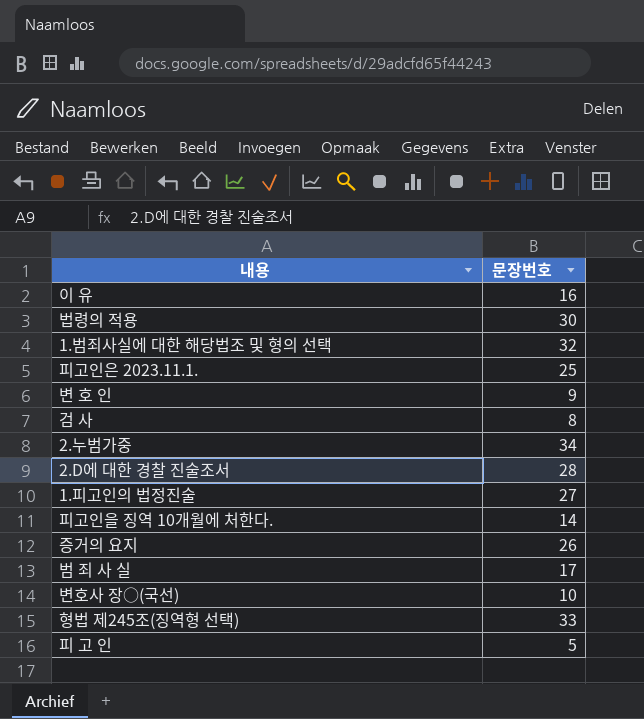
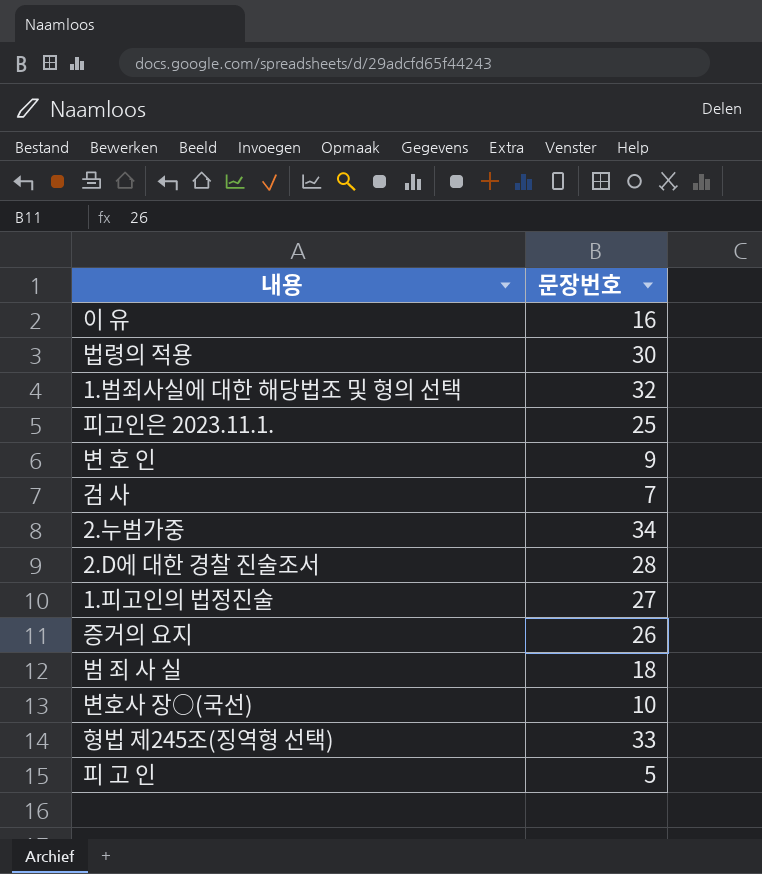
row 피고인을 징역 10개월에 처한다.: 14 -> none
검 사 | 문장번호: 8 -> 7
범 죄 사 실 | 문장번호: 17 -> 18

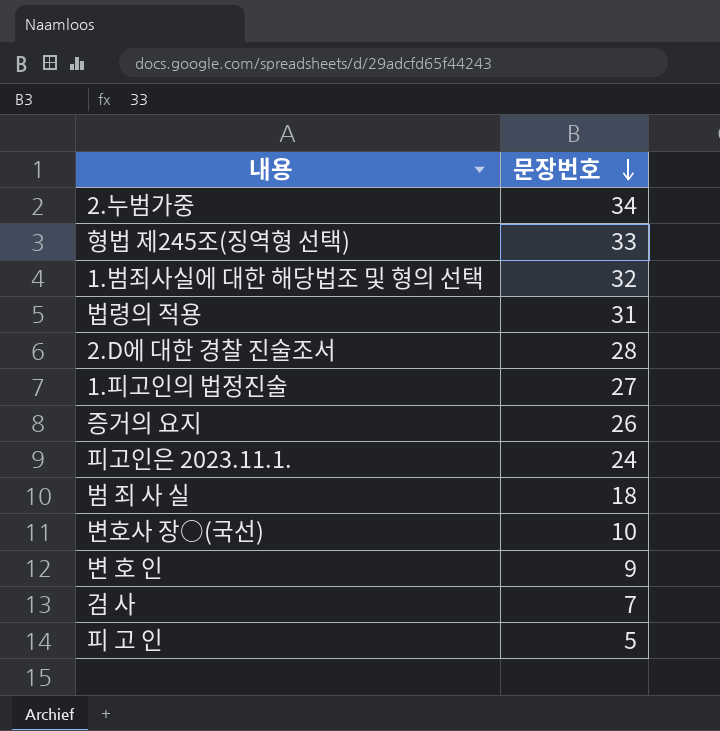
row order: none -> 문장번호 descending
row 이 유: 16 -> none
법령의 적용 | 문장번호: 30 -> 31
피고인은 2023.11.1. | 문장번호: 25 -> 24

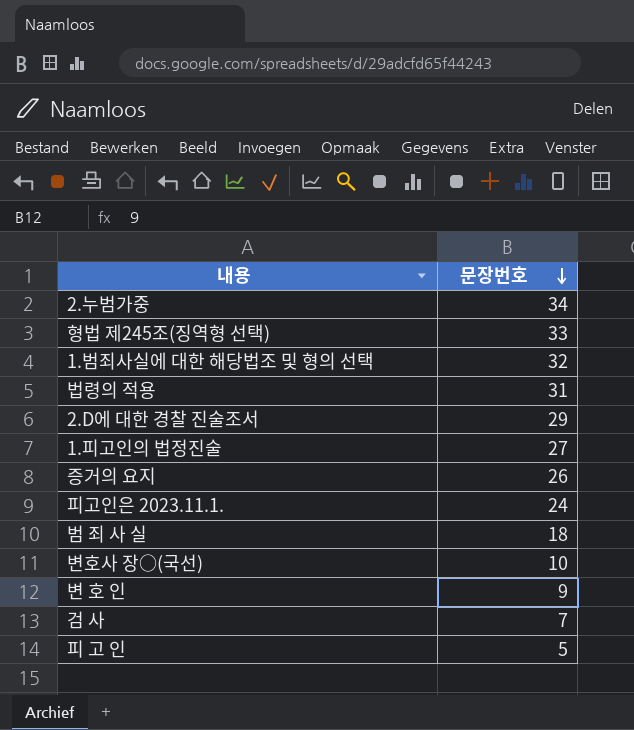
2.D에 대한 경찰 진술조서 | 문장번호: 28 -> 29

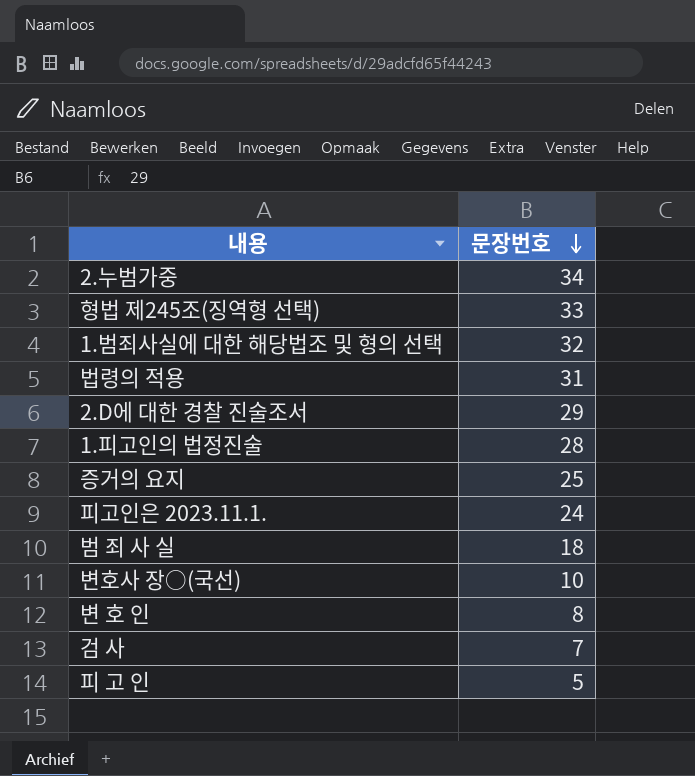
1.피고인의 법정진술 | 문장번호: 27 -> 28
증거의 요지 | 문장번호: 26 -> 25
변 호 인 | 문장번호: 9 -> 8

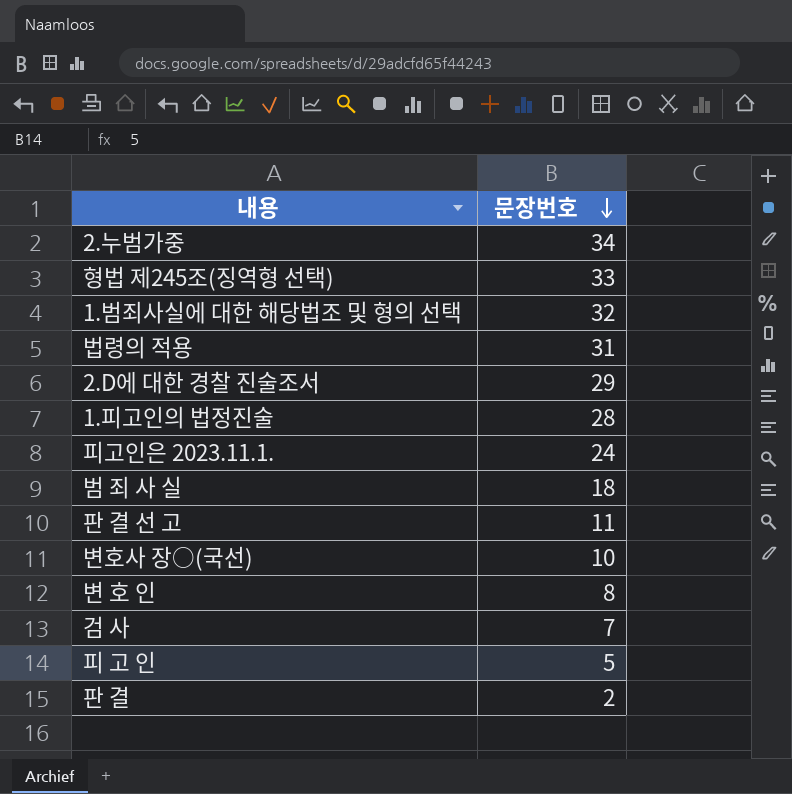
row 증거의 요지: 25 -> none
row 판 결 선 고: none -> 11
row 판 결: none -> 2

